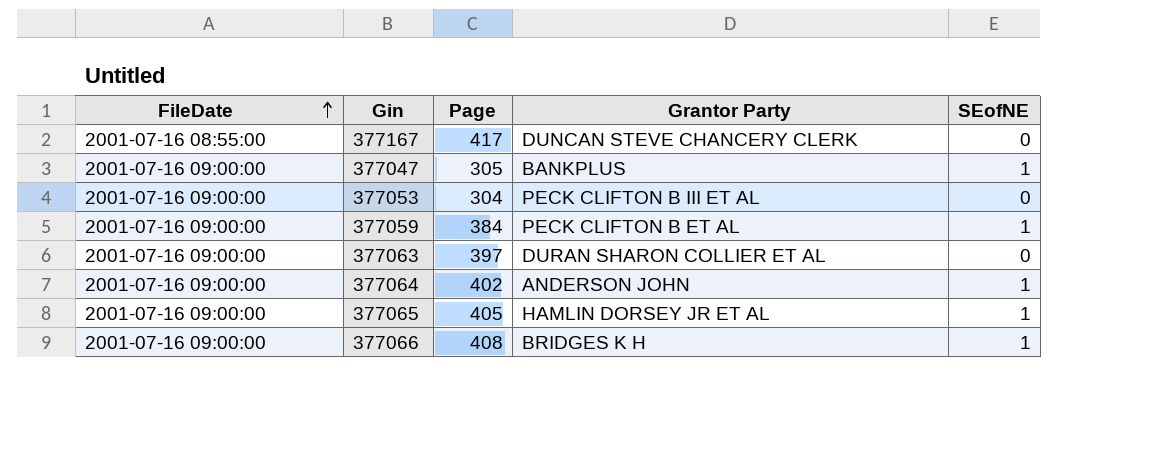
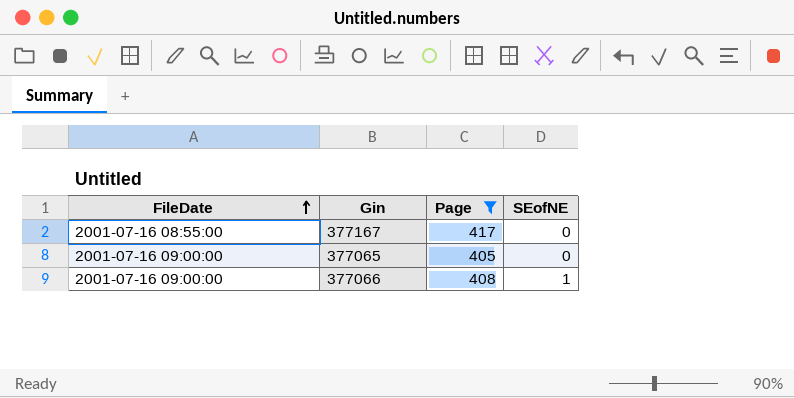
filter: none -> Page >= 405
column Grantor Party | position: 4 -> none
377065 | SEofNE: 1 -> 0

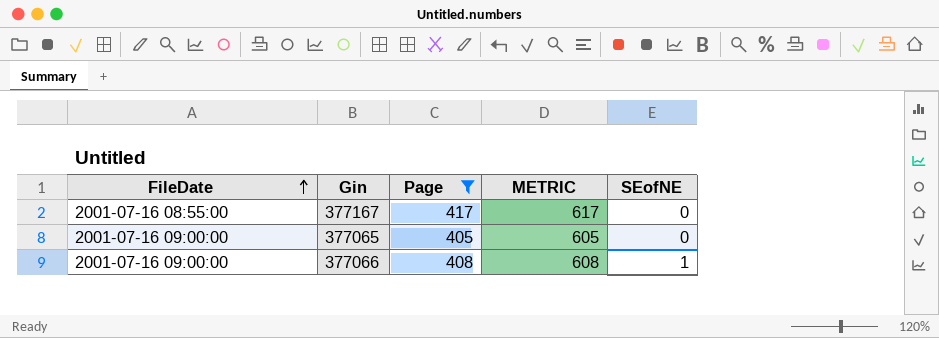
column METRIC | formula: none -> [Page] + 200

